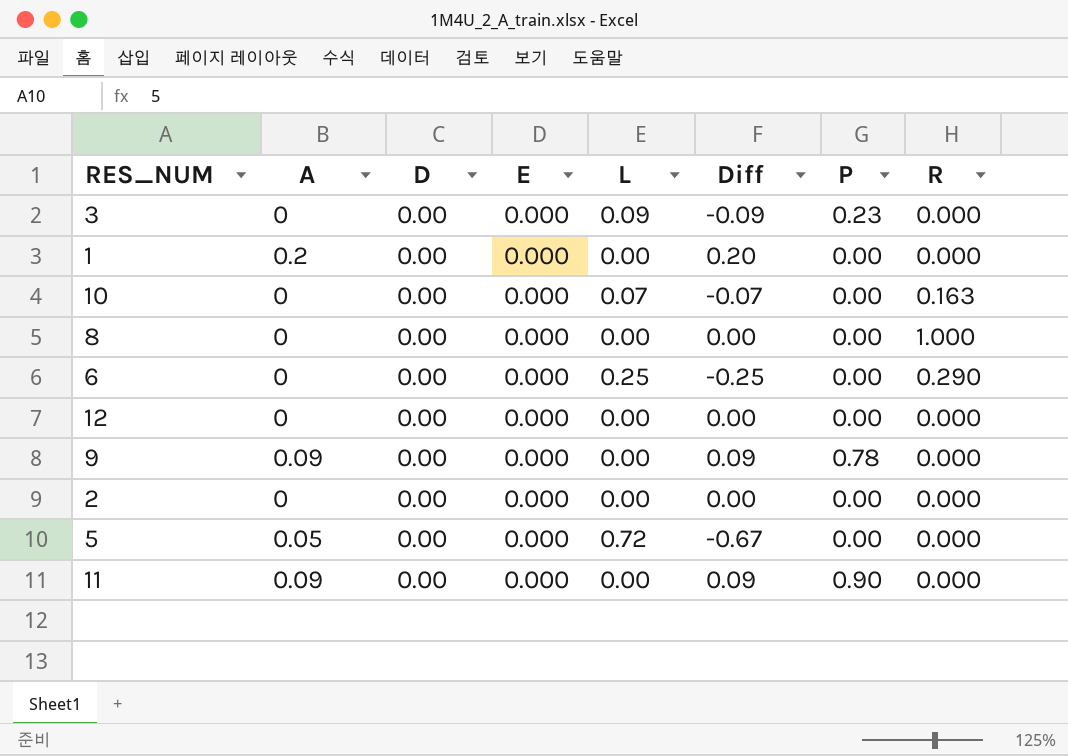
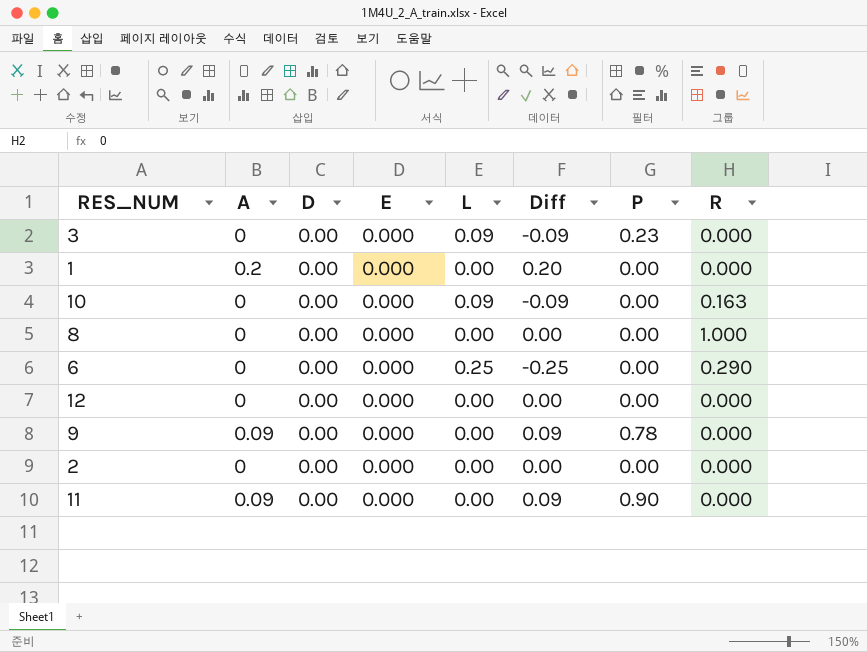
row 5: 0.05 | 0.00 | 0.000 | 0.72 | -0.67 | 0.00 | 0.000 -> none
10 | L: 0.07 -> 0.09
10 | Diff: -0.07 -> -0.09

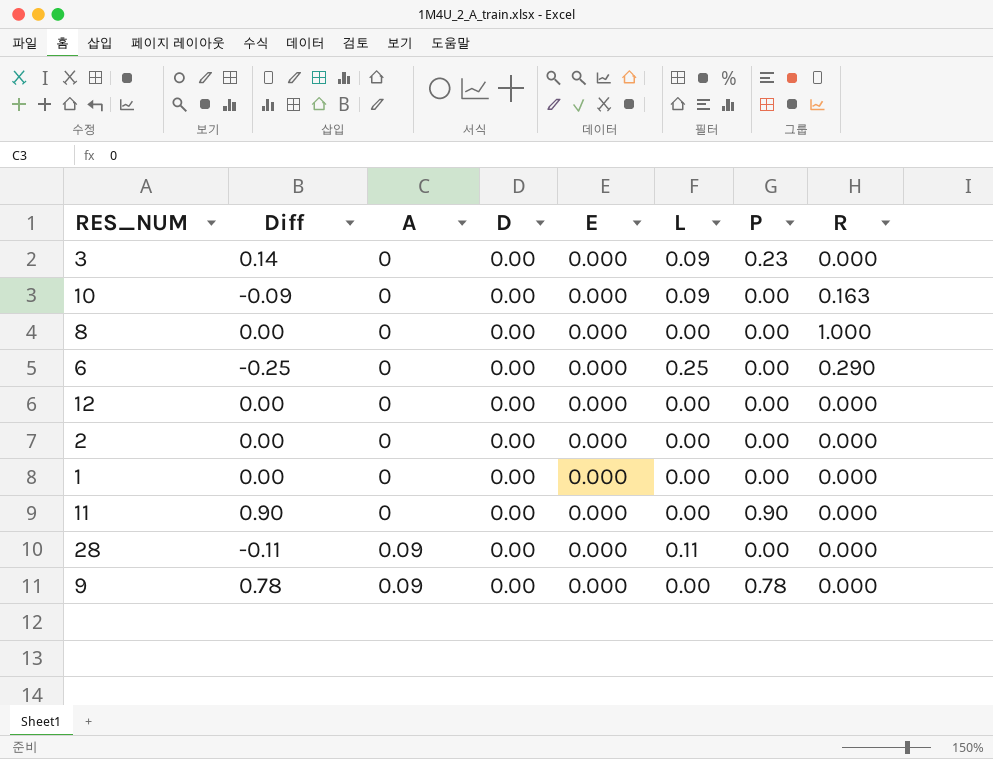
row order: none -> A ascending
column Diff | formula: [A] - [L] -> [P] - [L]
column Diff | position: 6 -> 2
1 | A: 0.2 -> 0
11 | A: 0.09 -> 0
row 28: none -> -0.11 | 0.09 | 0.00 | 0.000 | 0.11 | 0.00 | 0.000

